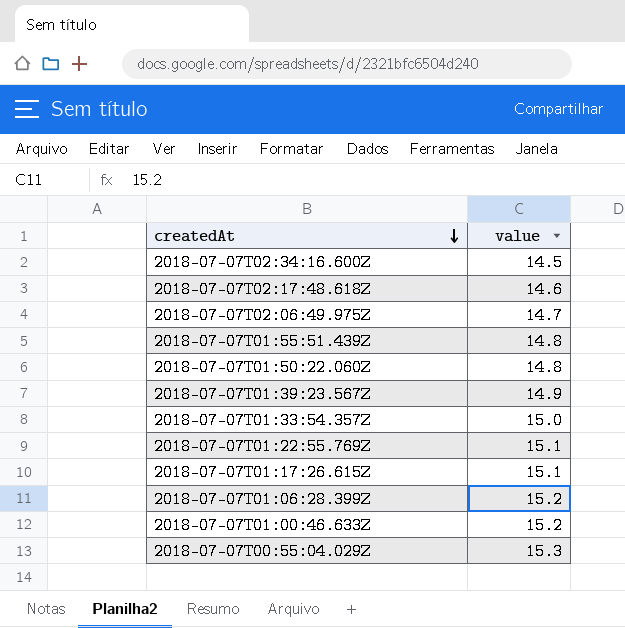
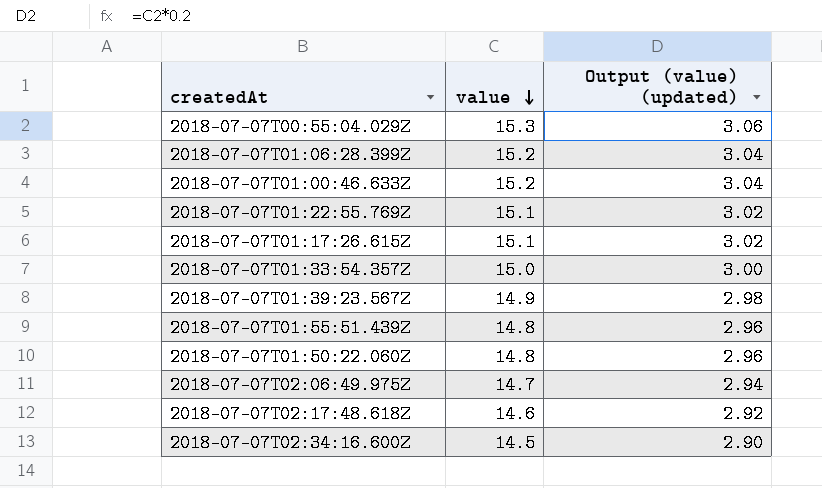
row order: createdAt descending -> value descending
column Output (value) (updated) | formula: none -> [value] * 0.2

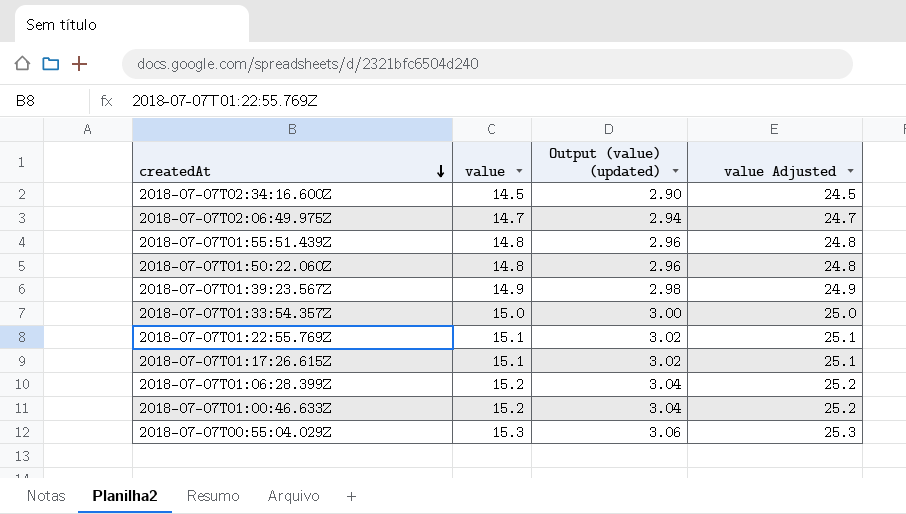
row order: value descending -> createdAt descending
column value Adjusted | formula: none -> [value] + 10
row 2018-07-07T02:17:48.618Z: 14.6 | 2.92 -> none

